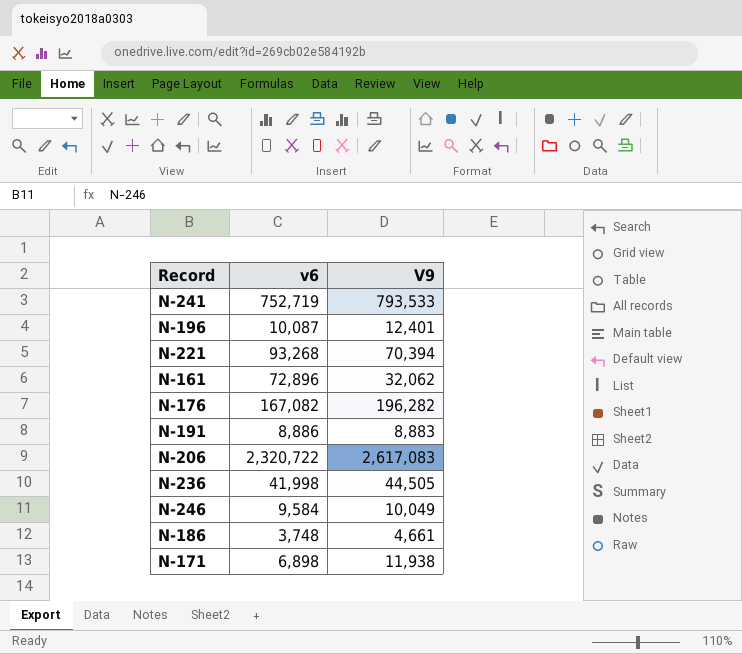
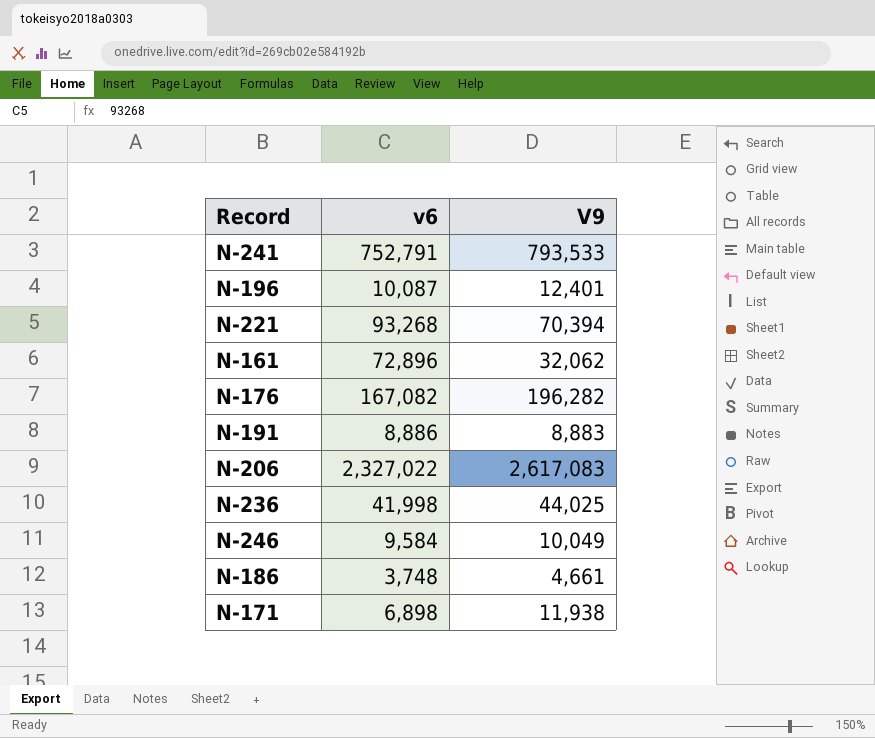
N-241 | v6: 752,719 -> 752,791
N-206 | v6: 2,320,722 -> 2,327,022
N-236 | V9: 44,505 -> 44,025

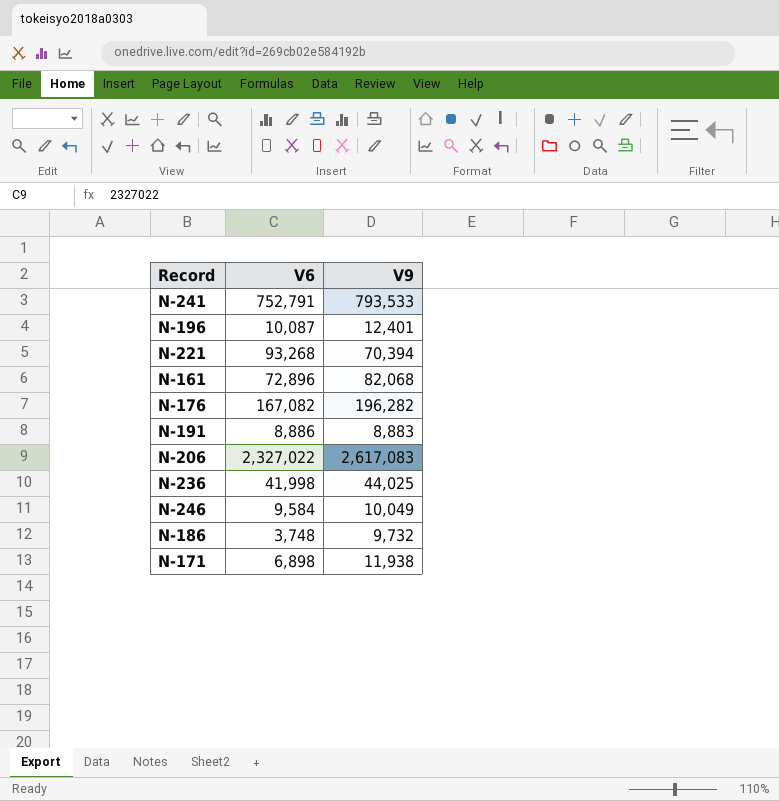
column name: v6 -> V6
N-161 | V9: 32,062 -> 82,068
N-186 | V9: 4,661 -> 9,732

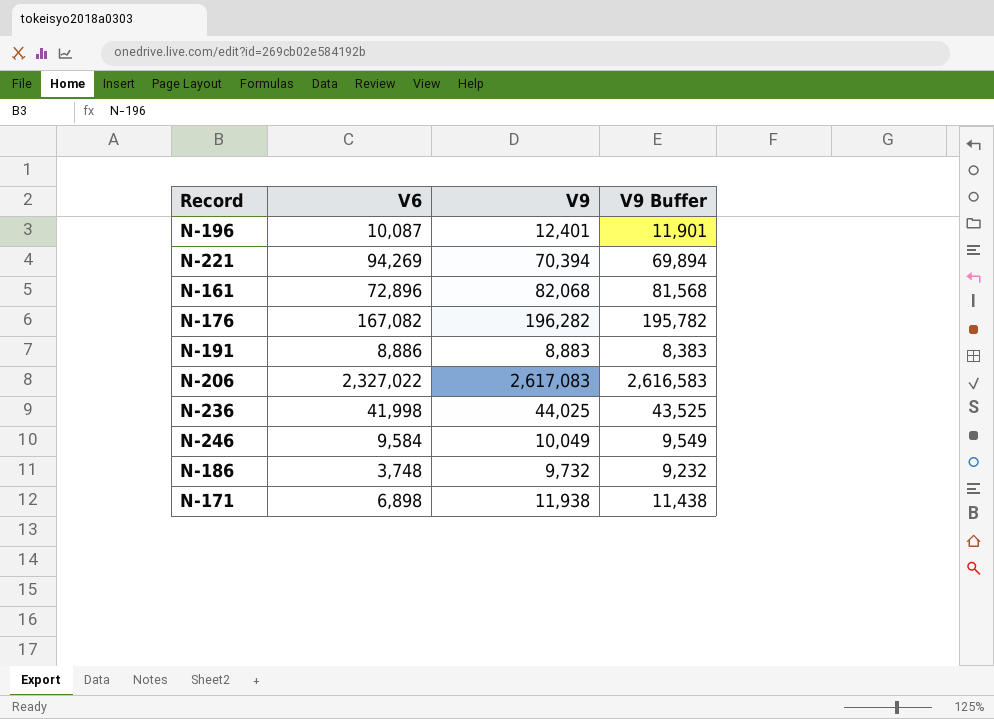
column V9 Buffer | formula: none -> [V9] - 500
row N-241: 752,791 | 793,533 -> none
N-221 | V6: 93,268 -> 94,269

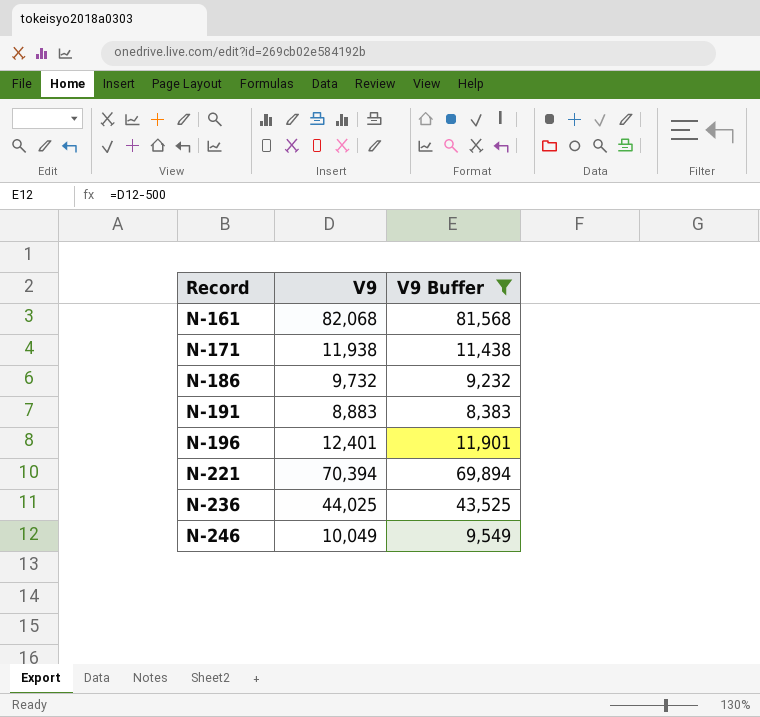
filter: none -> V9 Buffer <= 81,568
row order: none -> Record ascending
column V6 | position: 2 -> none

